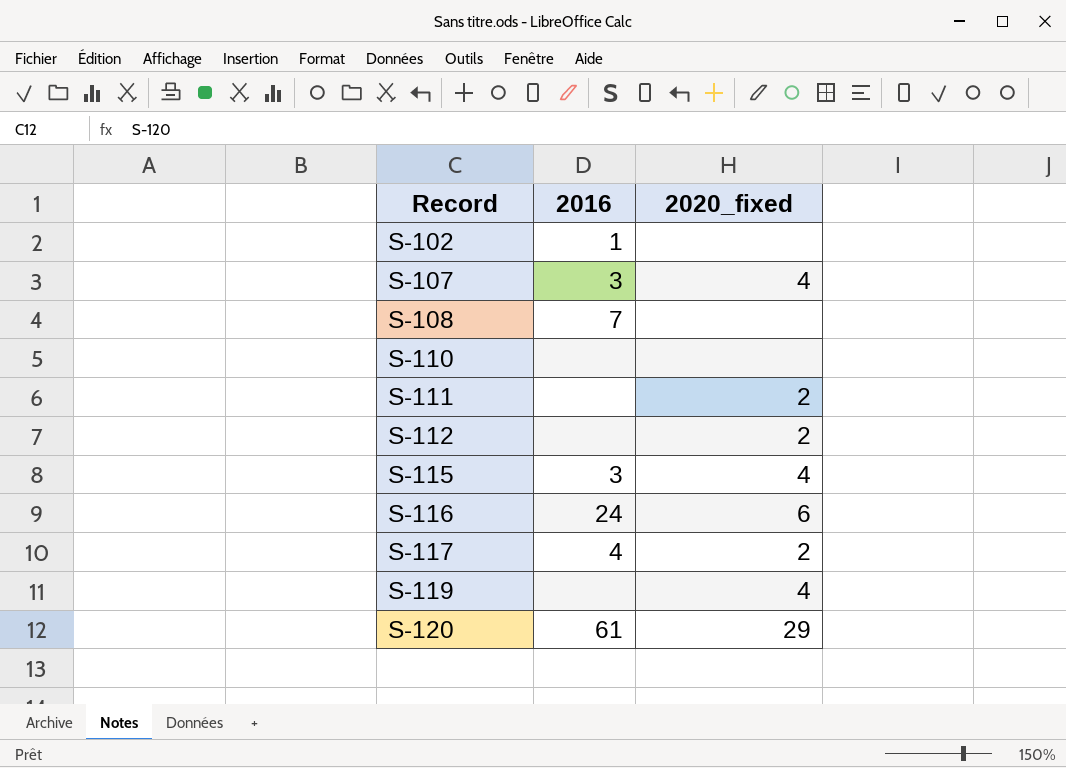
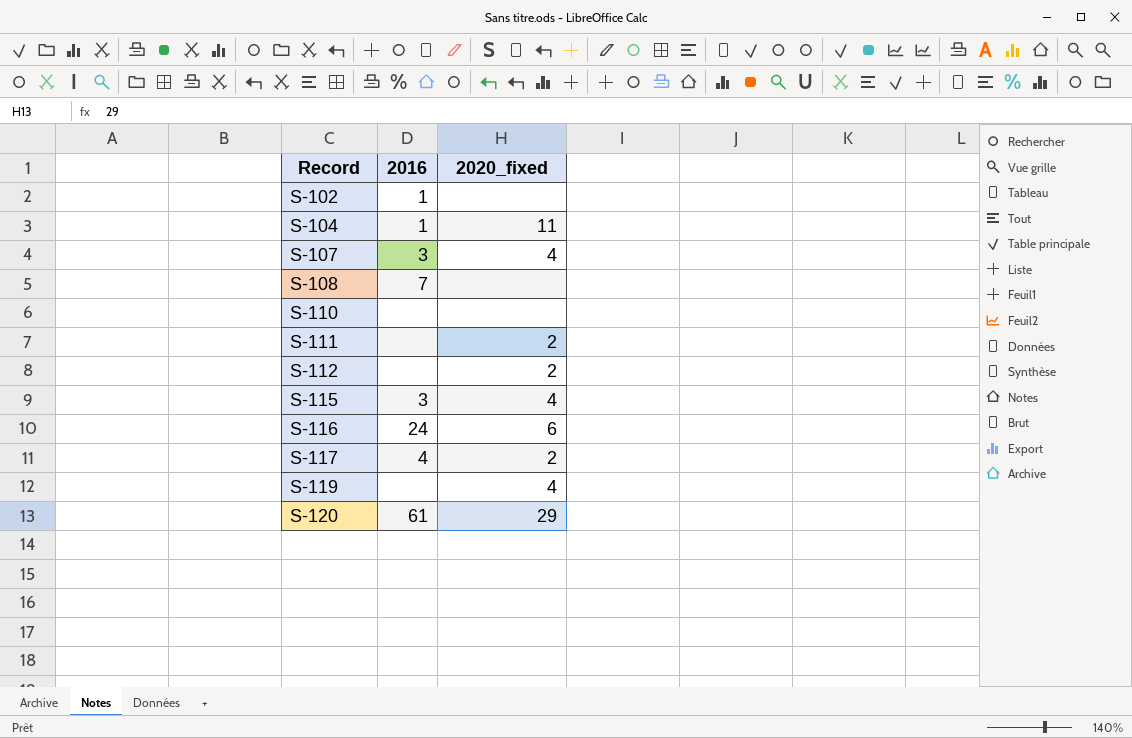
row S-104: none -> 1 | 11

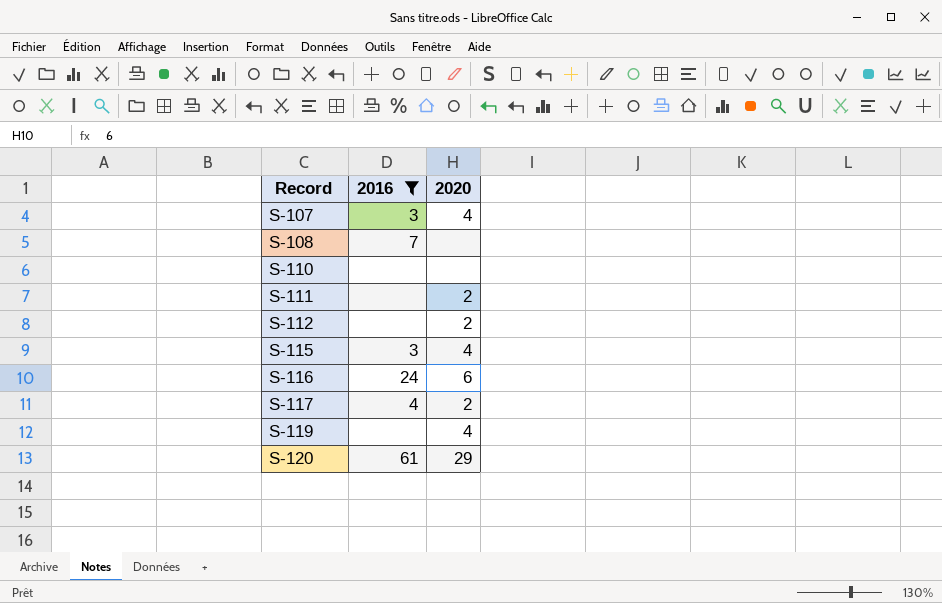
filter: none -> 2016 != 1
column name: 2020_fixed -> 2020

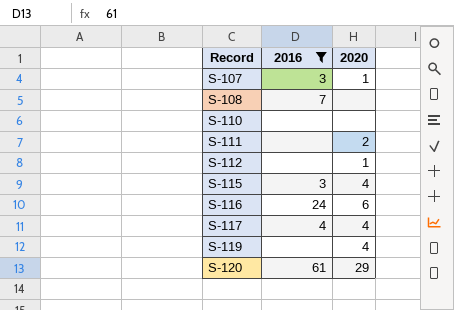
S-107 | 2020: 4 -> 1
S-112 | 2020: 2 -> 1
S-117 | 2020: 2 -> 4

